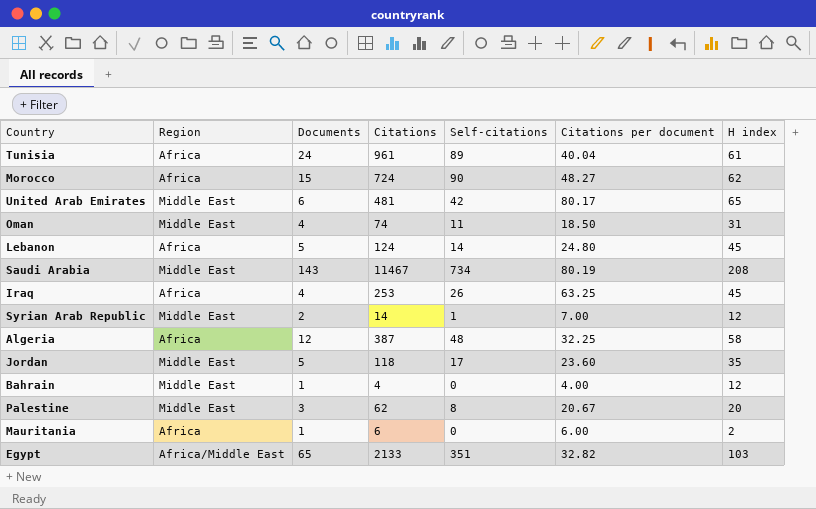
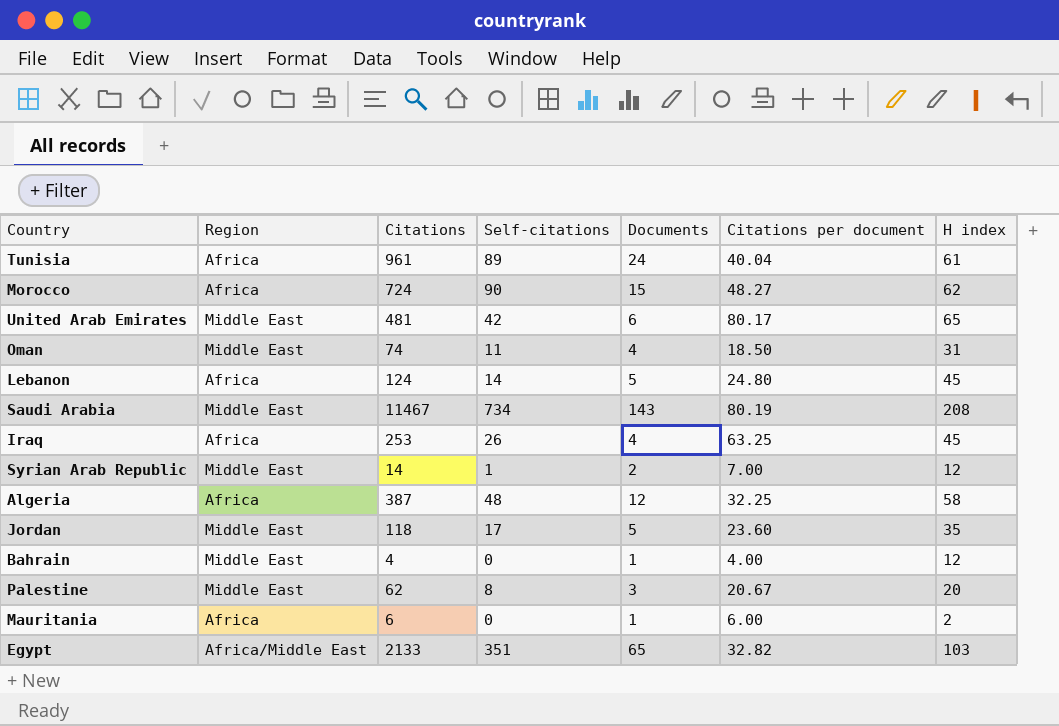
column Documents | position: 3 -> 5

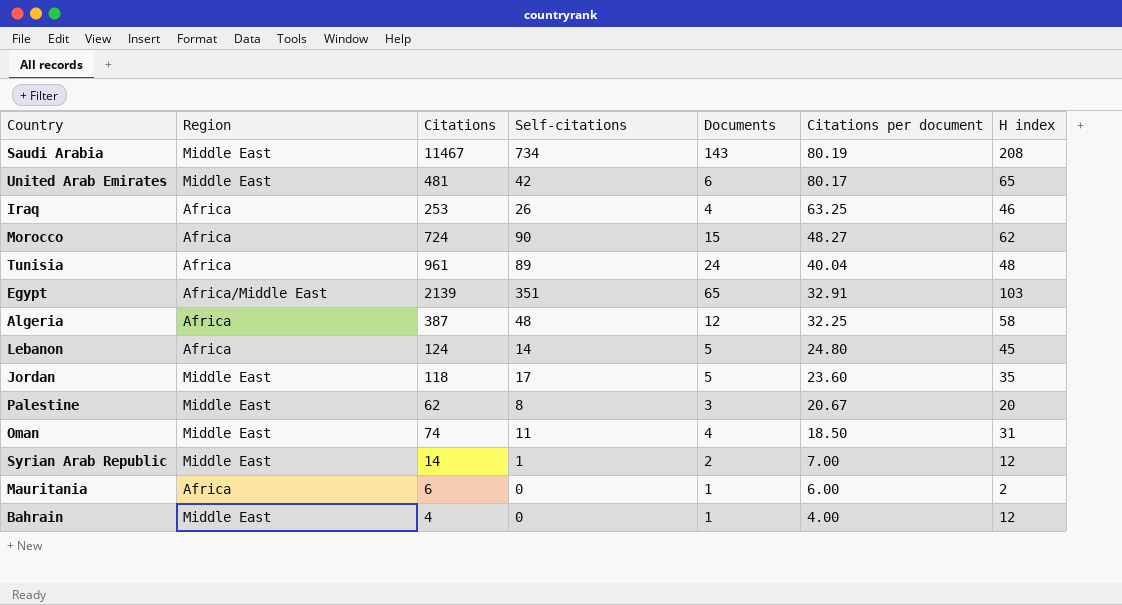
row order: none -> Citations per document descending
Iraq | H index: 45 -> 46
Tunisia | H index: 61 -> 48
Egypt | Citations: 2133 -> 2139
Egypt | Citations per document: 32.82 -> 32.91

